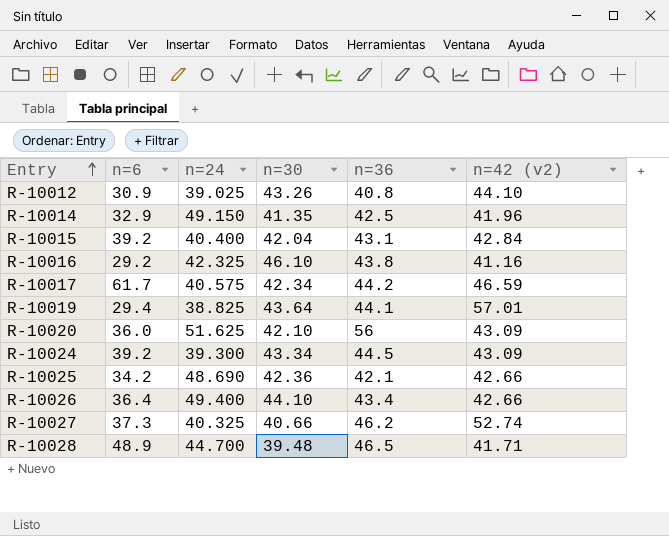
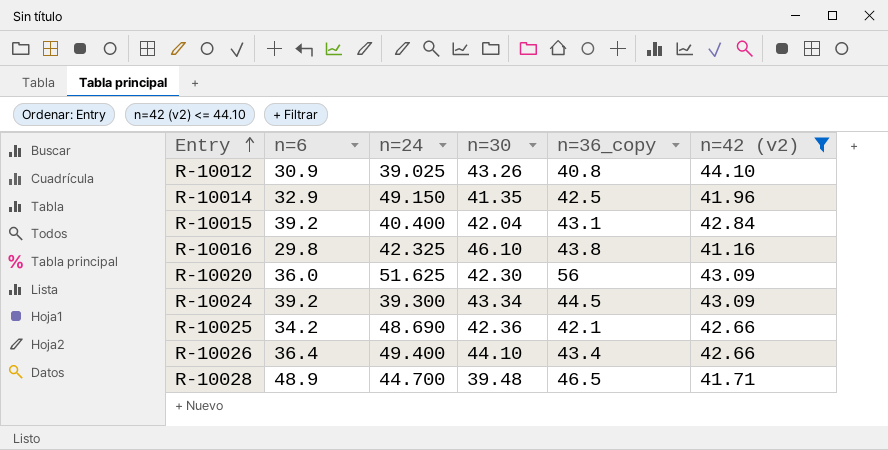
filter: none -> n=42 (v2) <= 44.10
column name: n=36 -> n=36_copy
R-10016 | n=6: 29.2 -> 29.8
R-10020 | n=30: 42.10 -> 42.30

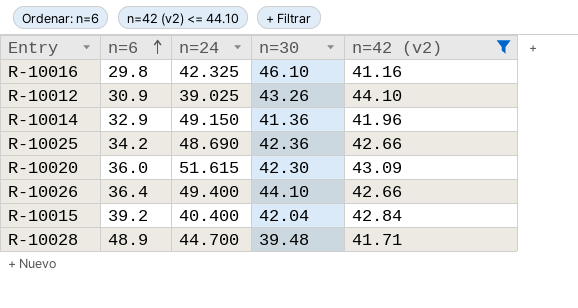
row order: Entry ascending -> n=6 ascending
column n=36_copy | position: 5 -> none
row R-10024: 39.2 | 39.300 | 43.34 | 44.5 | 43.09 -> none
R-10014 | n=30: 41.35 -> 41.36
R-10020 | n=24: 51.625 -> 51.615

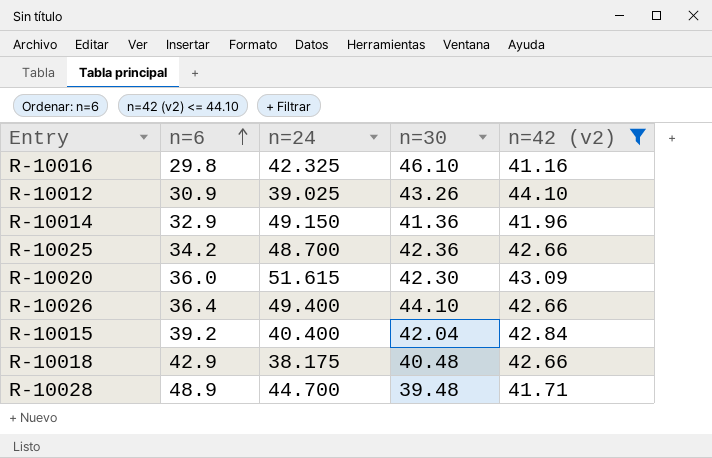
R-10025 | n=24: 48.690 -> 48.700
row R-10018: none -> 42.9 | 38.175 | 40.48 | 42.66

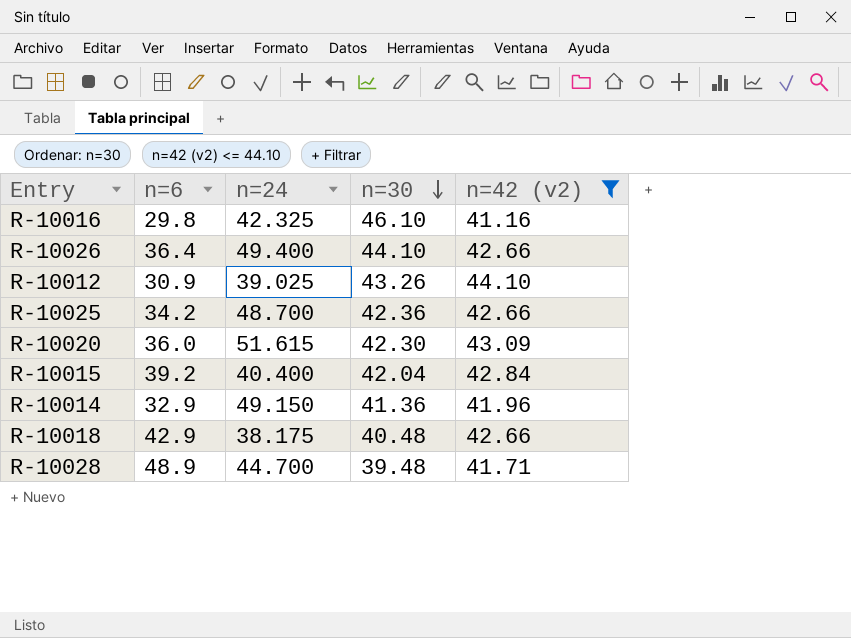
row order: n=6 ascending -> n=30 descending

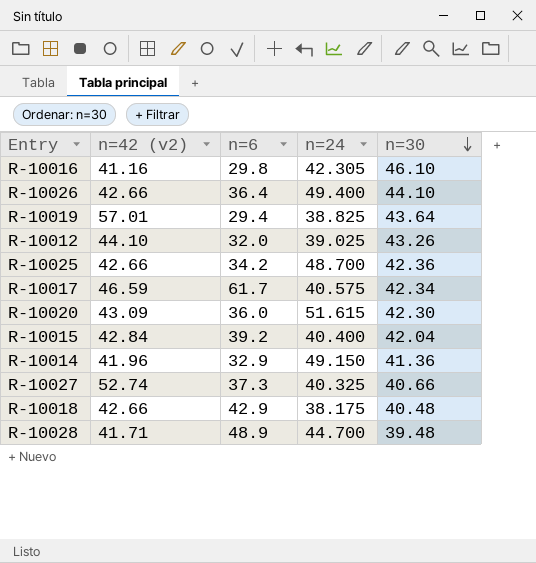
filter: n=42 (v2) <= 44.10 -> none
column n=42 (v2) | position: 5 -> 2
R-10016 | n=24: 42.325 -> 42.305
R-10012 | n=6: 30.9 -> 32.0

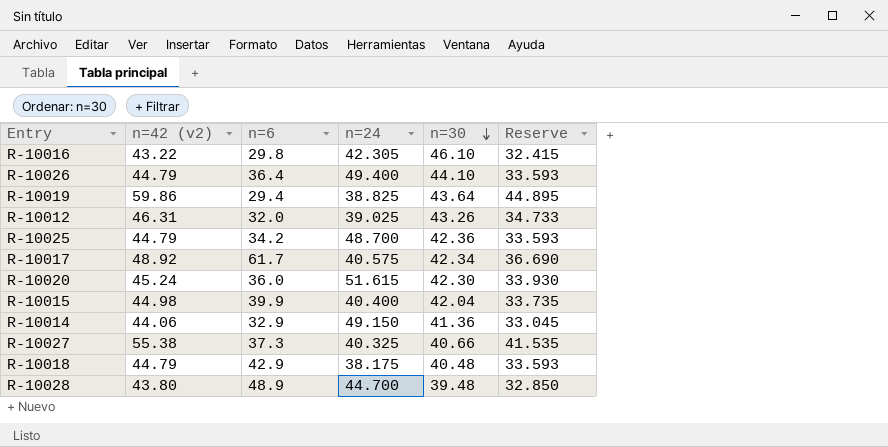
column Reserve | formula: none -> [n=42 (v2)] * 0.75
R-10016 | n=42 (v2): 41.16 -> 43.22
R-10026 | n=42 (v2): 42.66 -> 44.79
R-10019 | n=42 (v2): 57.01 -> 59.86
R-10012 | n=42 (v2): 44.10 -> 46.31
R-10025 | n=42 (v2): 42.66 -> 44.79
R-10017 | n=42 (v2): 46.59 -> 48.92
R-10020 | n=42 (v2): 43.09 -> 45.24
R-10015 | n=42 (v2): 42.84 -> 44.98
R-10015 | n=6: 39.2 -> 39.9
R-10014 | n=42 (v2): 41.96 -> 44.06
R-10027 | n=42 (v2): 52.74 -> 55.38
R-10018 | n=42 (v2): 42.66 -> 44.79
R-10028 | n=42 (v2): 41.71 -> 43.80

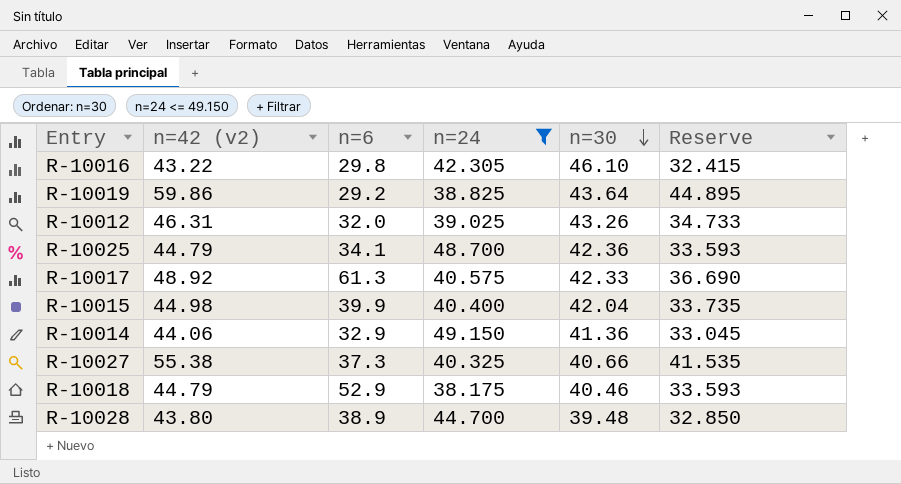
filter: none -> n=24 <= 49.150
R-10019 | n=6: 29.4 -> 29.2
R-10025 | n=6: 34.2 -> 34.1
R-10017 | n=6: 61.7 -> 61.3
R-10017 | n=30: 42.34 -> 42.33
R-10018 | n=6: 42.9 -> 52.9
R-10018 | n=30: 40.48 -> 40.46
R-10028 | n=6: 48.9 -> 38.9

